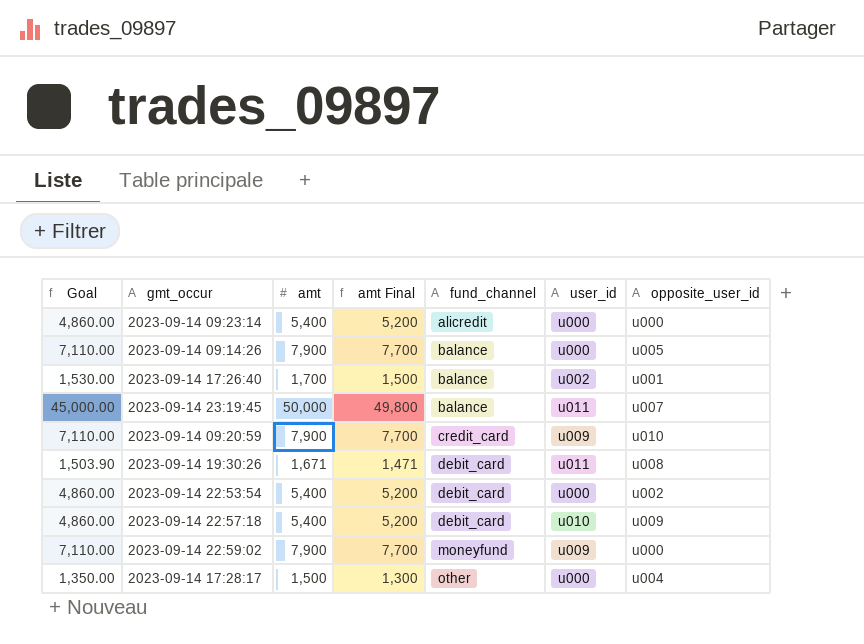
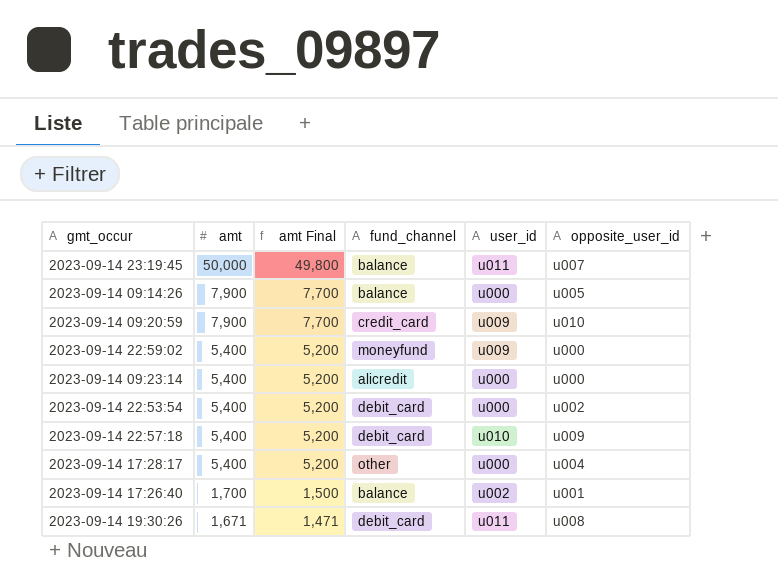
row order: fund_channel ascending -> amt descending
column Goal | formula: [amt] * 0.9 -> none
2023-09-14 22:59:02 | amt: 7,900 -> 5,400
2023-09-14 22:59:02 | amt Final: 7,700 -> 5,200
2023-09-14 17:28:17 | amt: 1,500 -> 5,400
2023-09-14 17:28:17 | amt Final: 1,300 -> 5,200

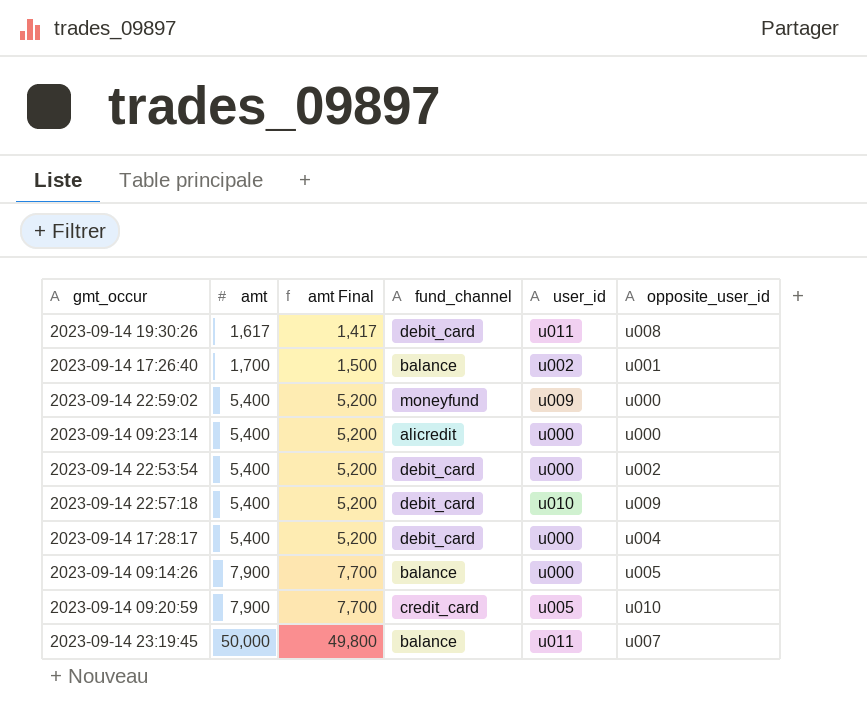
row order: amt descending -> amt ascending
2023-09-14 19:30:26 | amt: 1,671 -> 1,617
2023-09-14 19:30:26 | amt Final: 1,471 -> 1,417
2023-09-14 17:28:17 | fund_channel: other -> debit_card
2023-09-14 09:20:59 | user_id: u009 -> u005

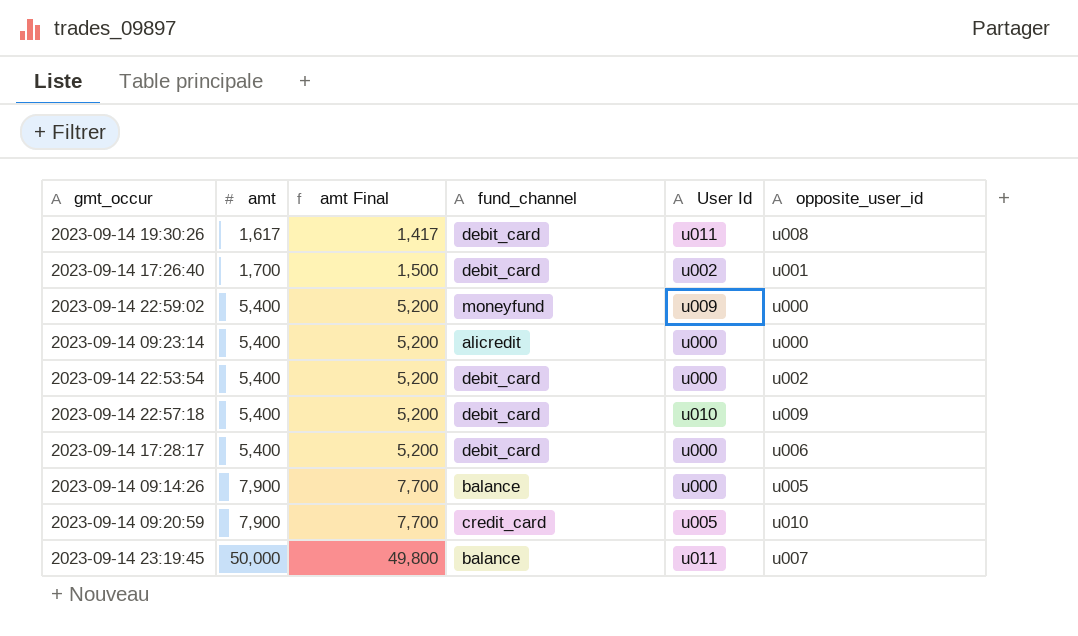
column name: user_id -> User Id
2023-09-14 17:26:40 | fund_channel: balance -> debit_card
2023-09-14 17:28:17 | opposite_user_id: u004 -> u006

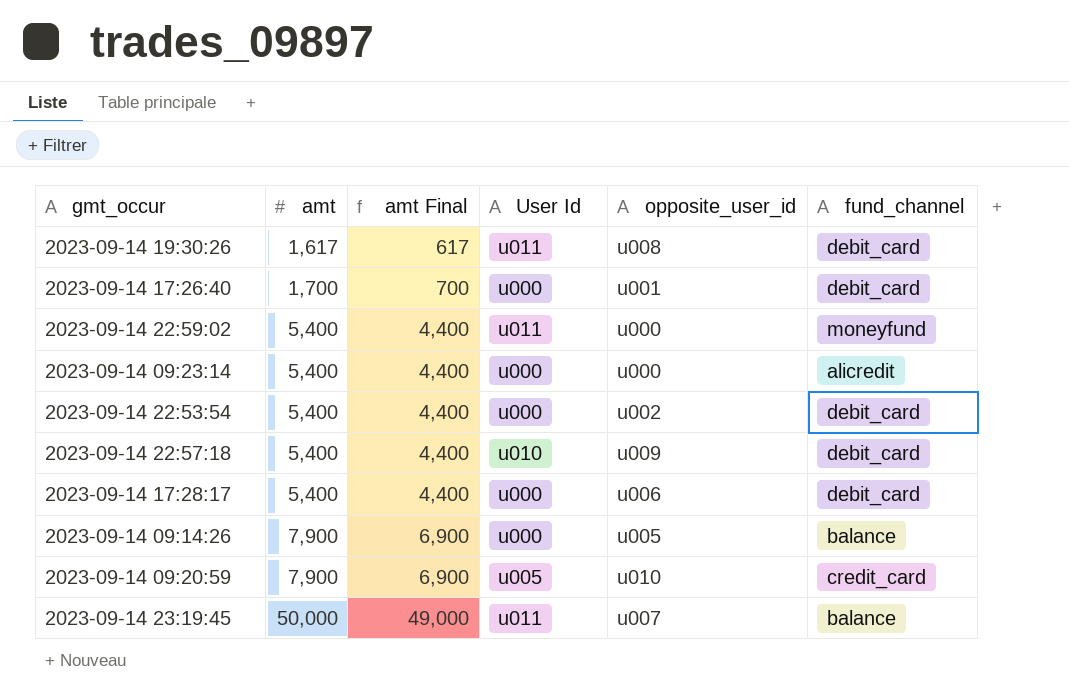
column amt Final | formula: [amt] - 200 -> [amt] - 1000
column fund_channel | position: 4 -> 6
2023-09-14 17:26:40 | User Id: u002 -> u000
2023-09-14 22:59:02 | User Id: u009 -> u011

